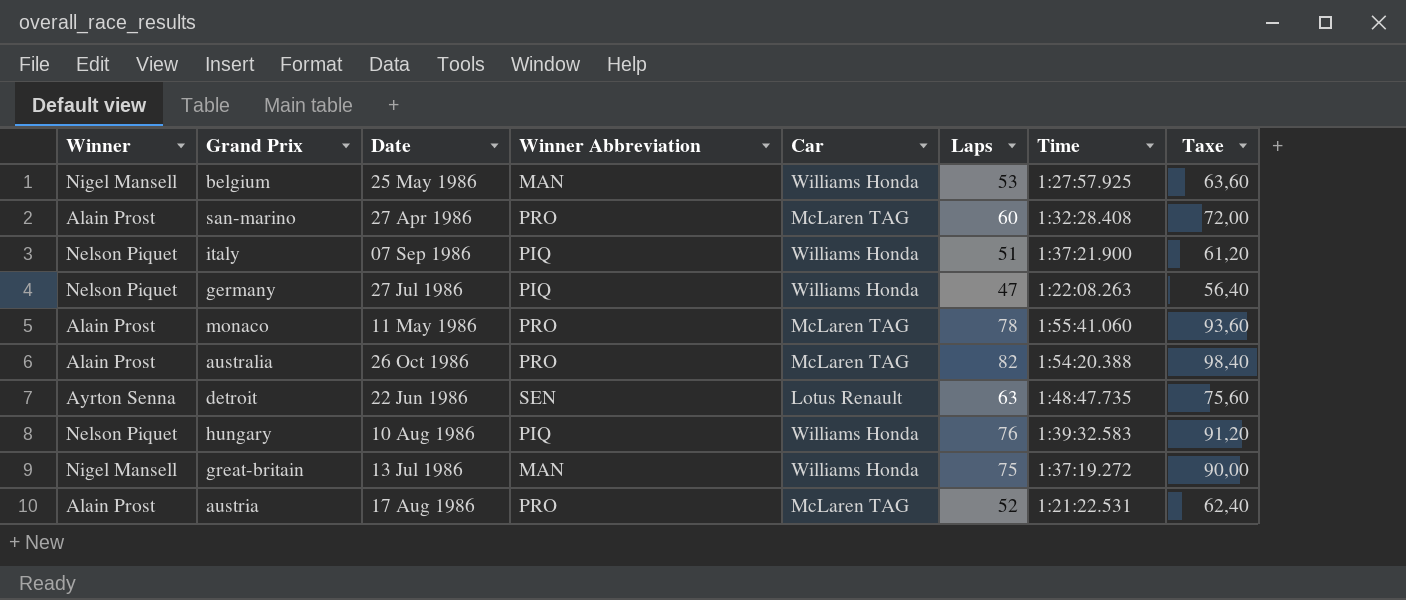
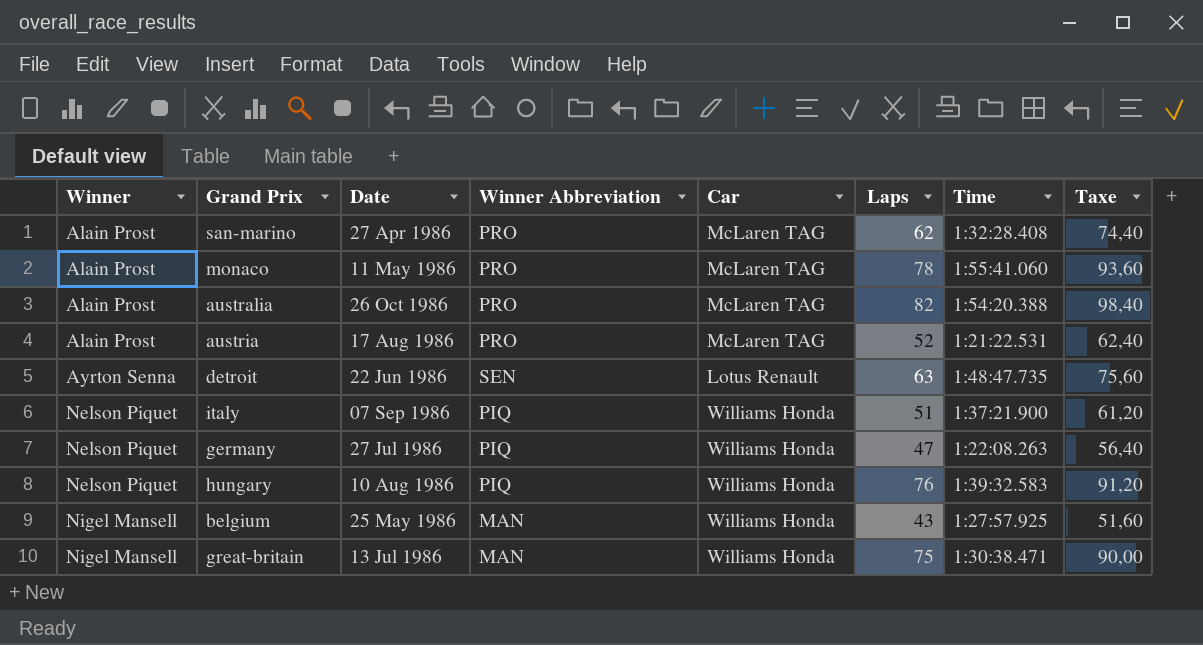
row order: none -> Winner ascending
san-marino | Laps: 60 -> 62
san-marino | Taxe: 72,00 -> 74,40
belgium | Laps: 53 -> 43
belgium | Taxe: 63,60 -> 51,60
great-britain | Time: 1:37:19.272 -> 1:30:38.471

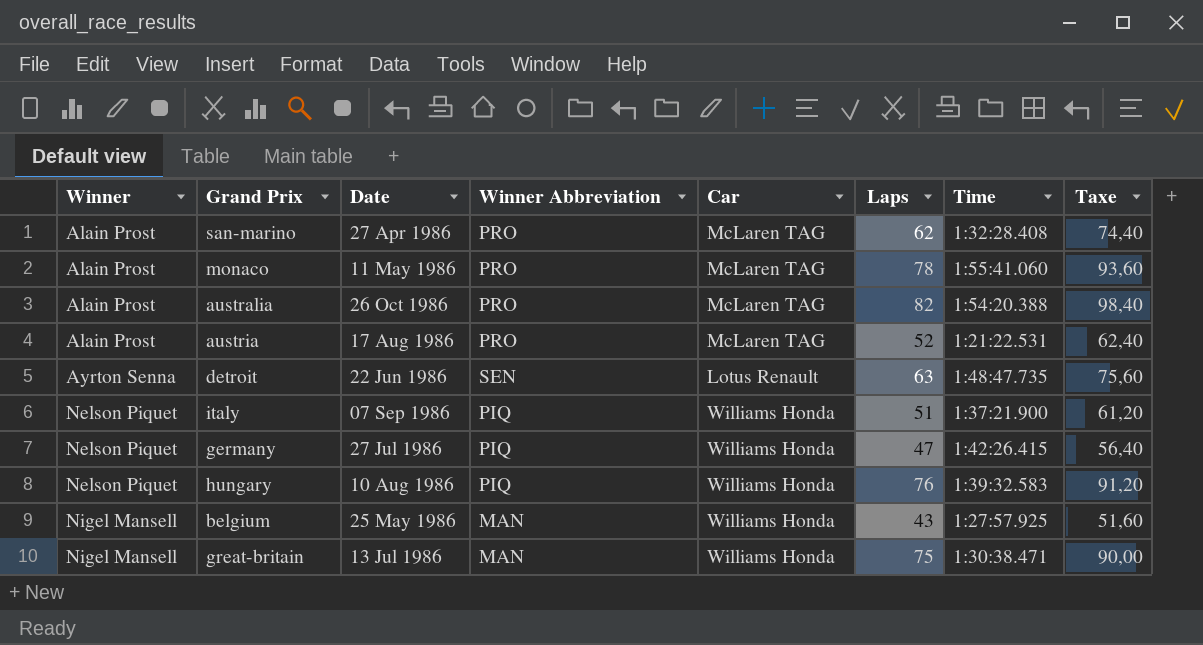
germany | Time: 1:22:08.263 -> 1:42:26.415

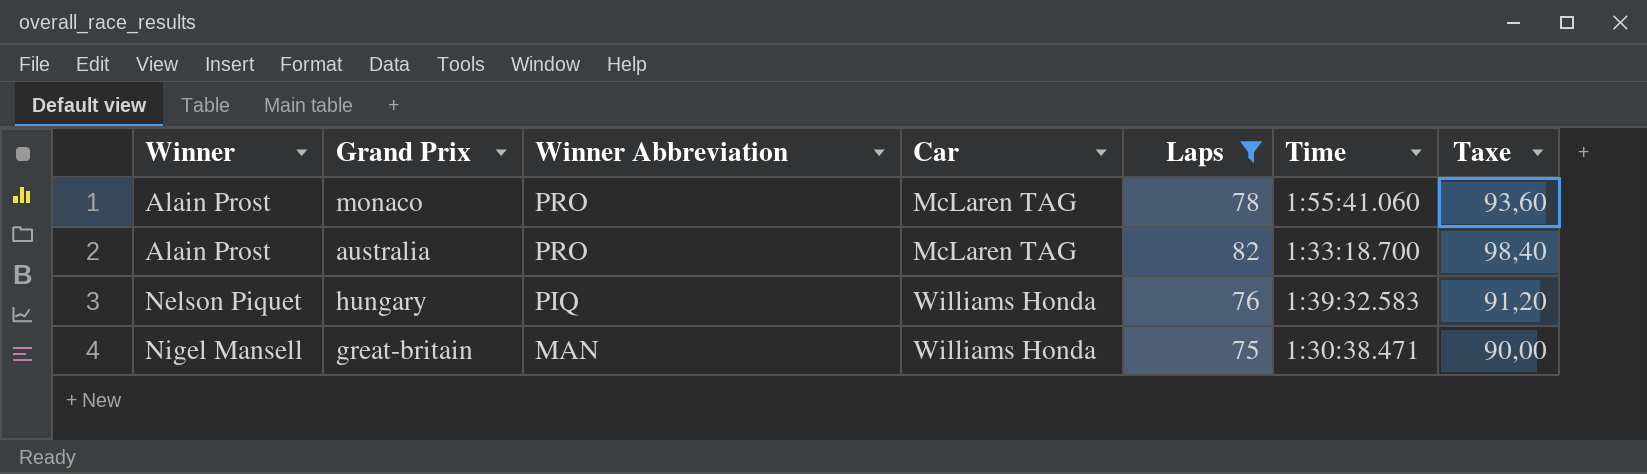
filter: none -> Laps >= 75
column Date | position: 3 -> none
australia | Time: 1:54:20.388 -> 1:33:18.700

